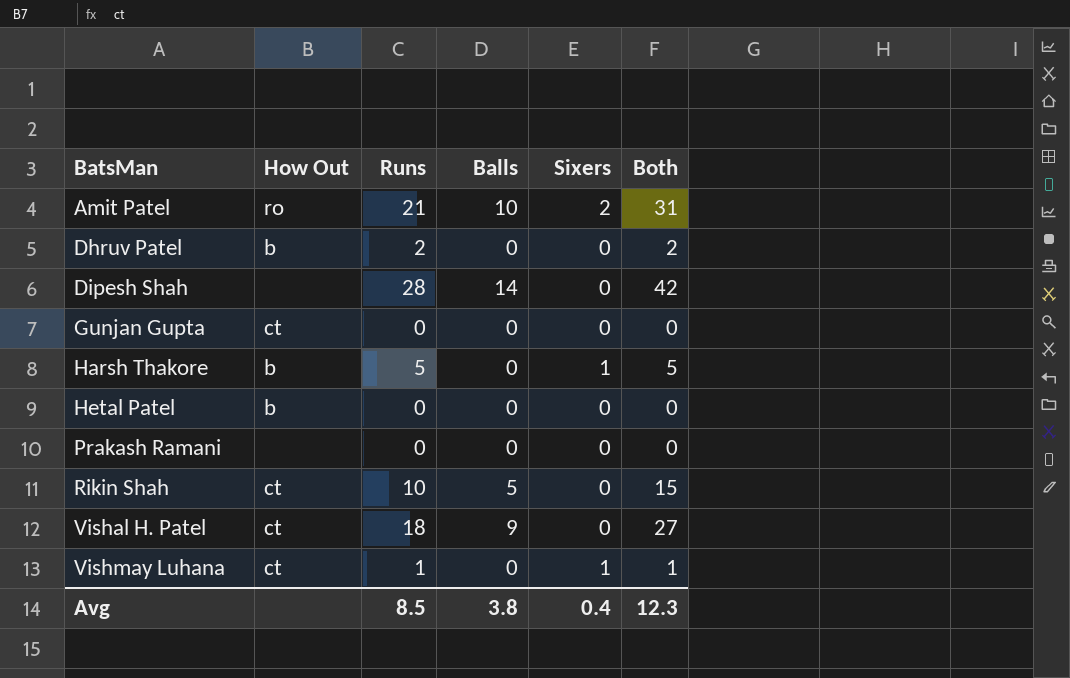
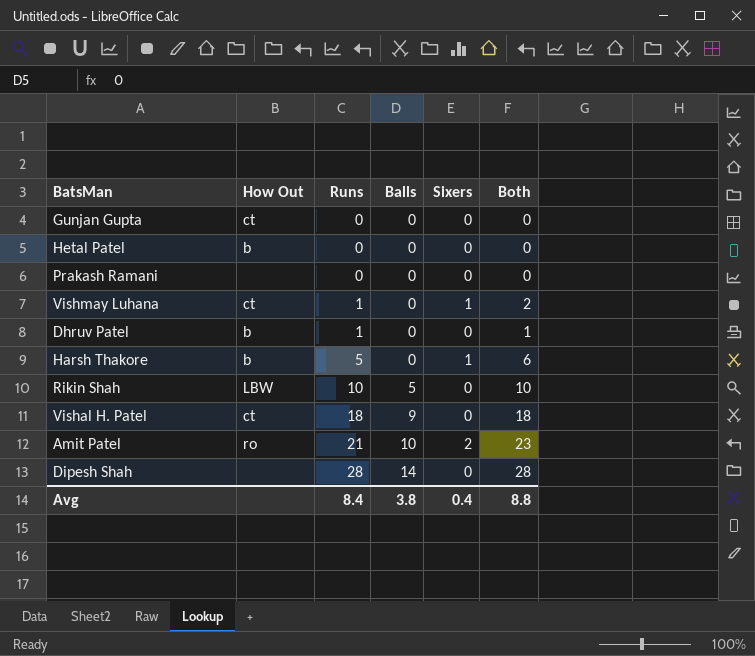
row order: BatsMan ascending -> Runs ascending
column Both | formula: [Runs] + [Balls] -> [Runs] + [Sixers]
Dhruv Patel | Runs: 2 -> 1
Rikin Shah | How Out: ct -> LBW
Avg | Runs: 8.5 -> 8.4
Avg | Both: 12.3 -> 8.8

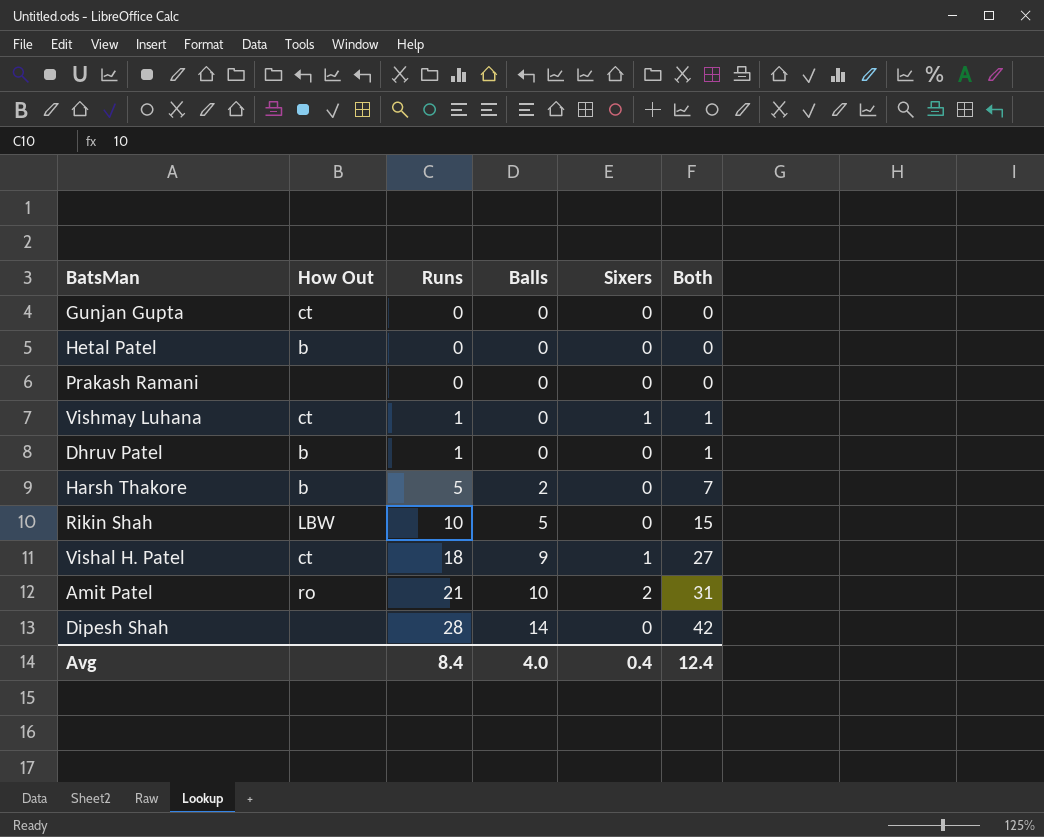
column Both | formula: [Runs] + [Sixers] -> [Runs] + [Balls]
Harsh Thakore | Balls: 0 -> 2
Harsh Thakore | Sixers: 1 -> 0
Vishal H. Patel | Sixers: 0 -> 1
Avg | Balls: 3.8 -> 4.0
Avg | Both: 8.8 -> 12.4

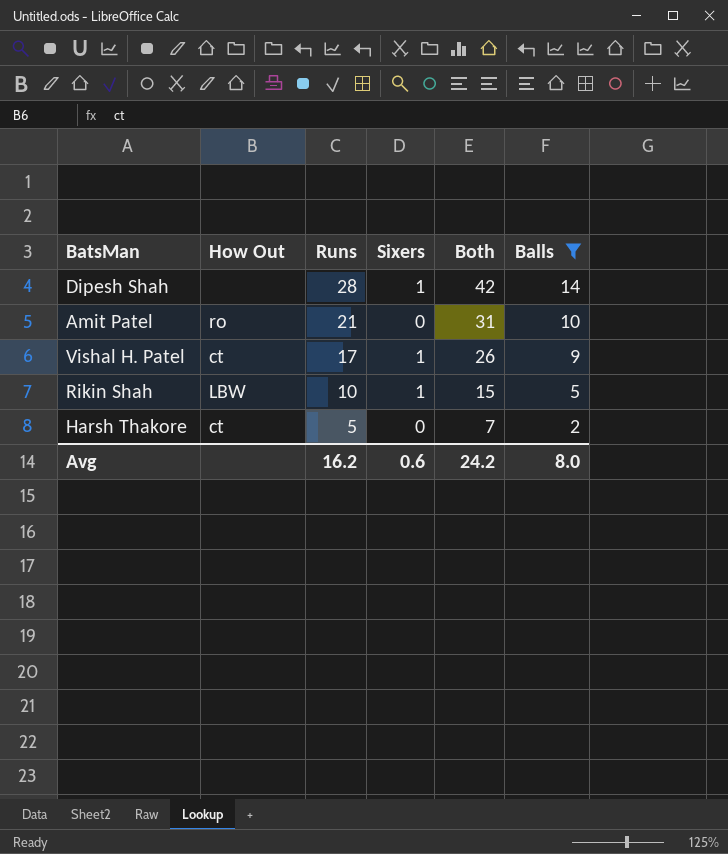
filter: none -> Balls != 0
row order: Runs ascending -> Runs descending
column Balls | position: 4 -> 6
Dipesh Shah | Sixers: 0 -> 1
Amit Patel | Sixers: 2 -> 0
Vishal H. Patel | Runs: 18 -> 17
Vishal H. Patel | Both: 27 -> 26
Rikin Shah | Sixers: 0 -> 1
Harsh Thakore | How Out: b -> ct
Avg | Runs: 8.4 -> 16.2
Avg | Sixers: 0.4 -> 0.6
Avg | Both: 12.4 -> 24.2
Avg | Balls: 4.0 -> 8.0

